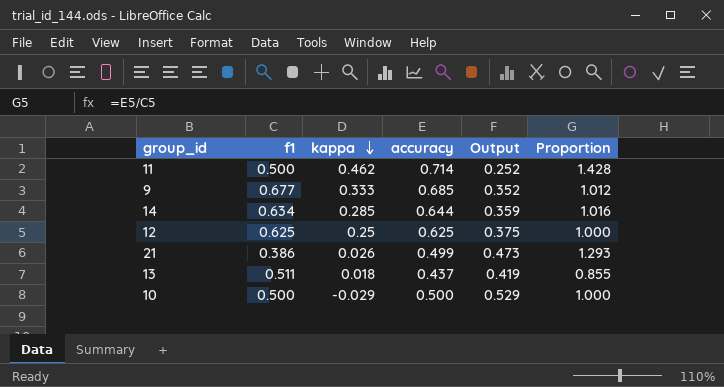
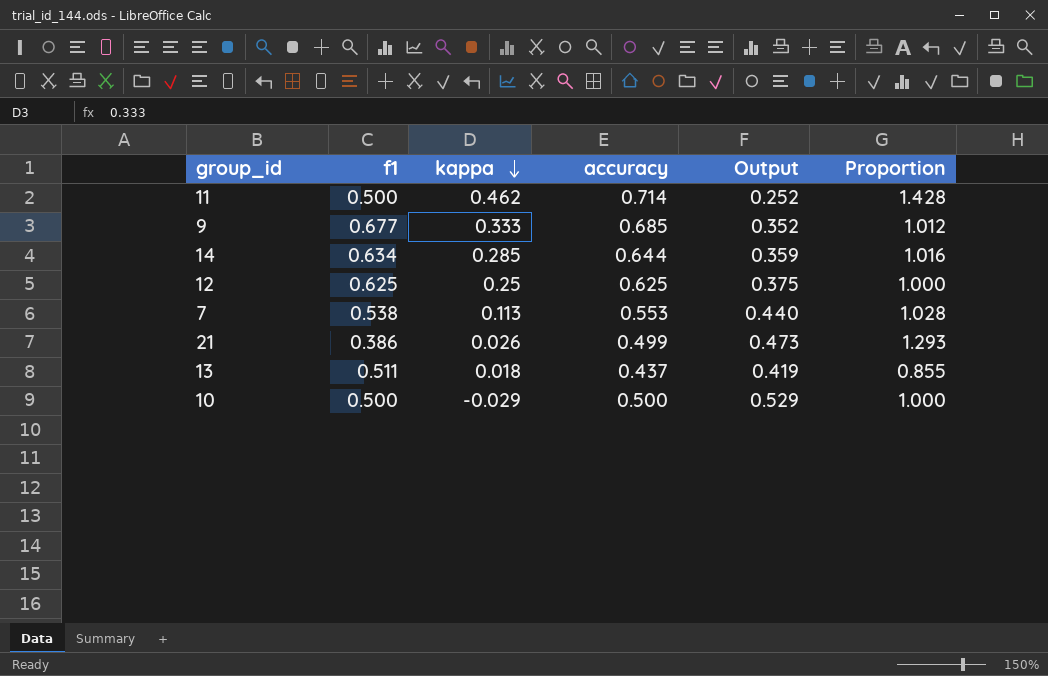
row 7: none -> 0.538 | 0.113 | 0.553 | 0.440 | 1.028

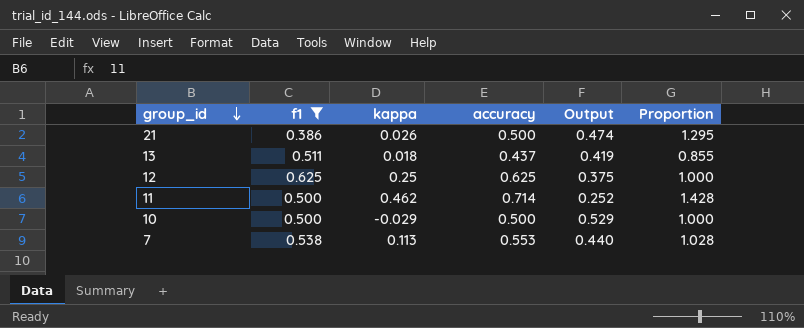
filter: none -> f1 <= 0.625
row order: kappa descending -> group_id descending
21 | accuracy: 0.499 -> 0.500
21 | Output: 0.473 -> 0.474
21 | Proportion: 1.293 -> 1.295

